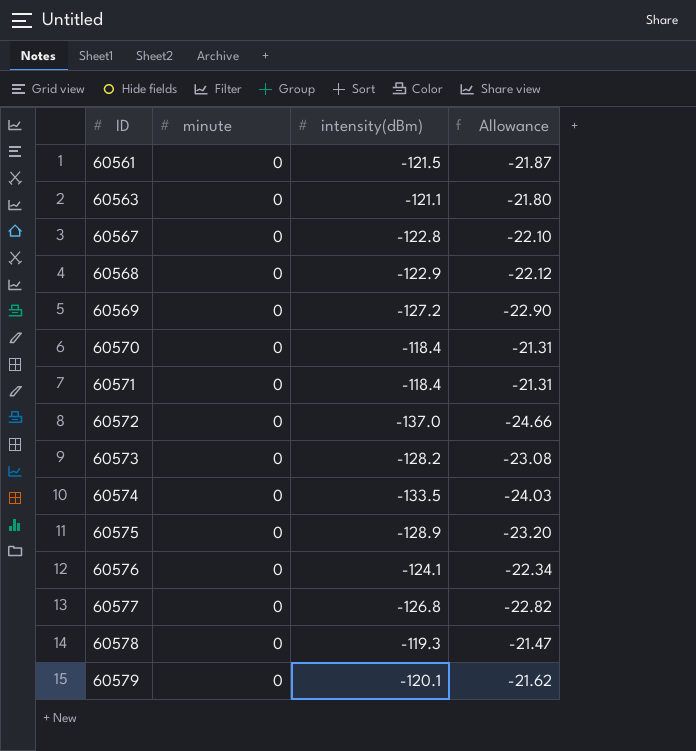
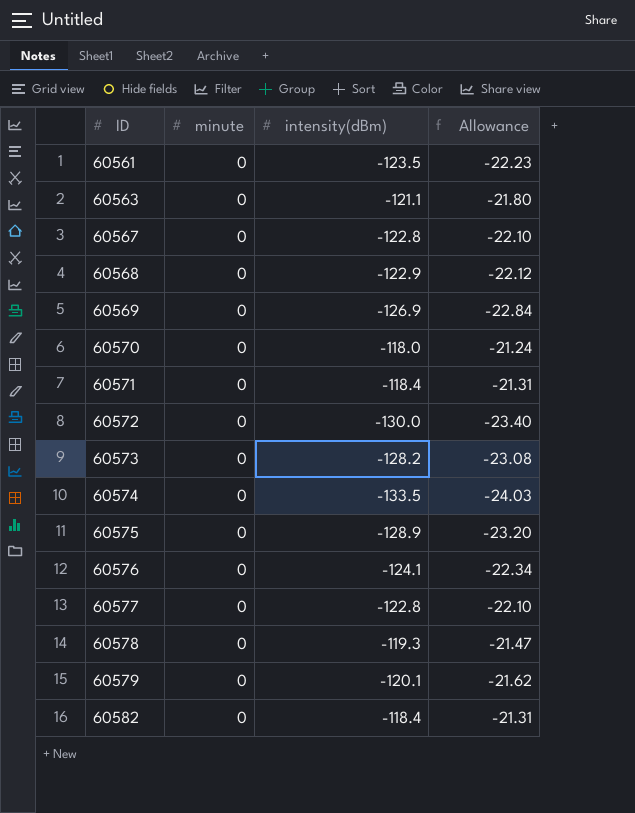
60561 | intensity(dBm): -121.5 -> -123.5
60561 | Allowance: -21.87 -> -22.23
60569 | intensity(dBm): -127.2 -> -126.9
60569 | Allowance: -22.90 -> -22.84
60570 | intensity(dBm): -118.4 -> -118.0
60570 | Allowance: -21.31 -> -21.24
60572 | intensity(dBm): -137.0 -> -130.0
60572 | Allowance: -24.66 -> -23.40
60577 | intensity(dBm): -126.8 -> -122.8
60577 | Allowance: -22.82 -> -22.10
row 60582: none -> 0 | -118.4 | -21.31

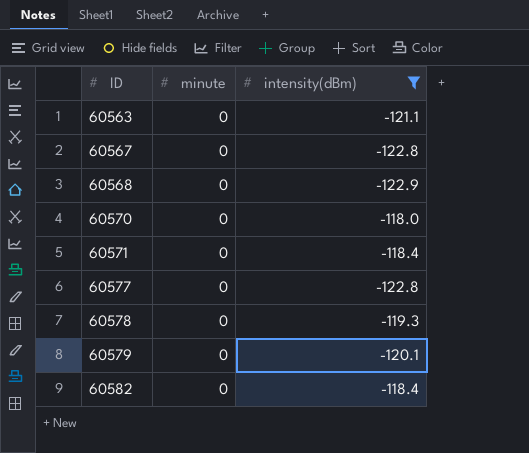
filter: none -> intensity(dBm) >= -122.9
column Allowance | formula: [intensity(dBm)] * 0.18 -> none

